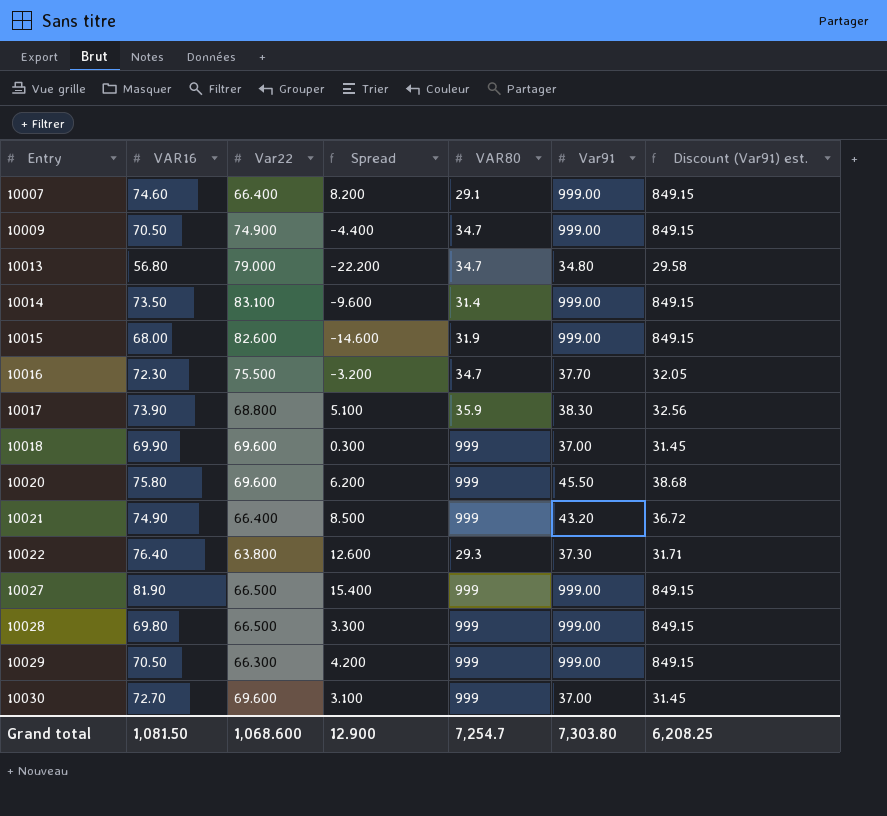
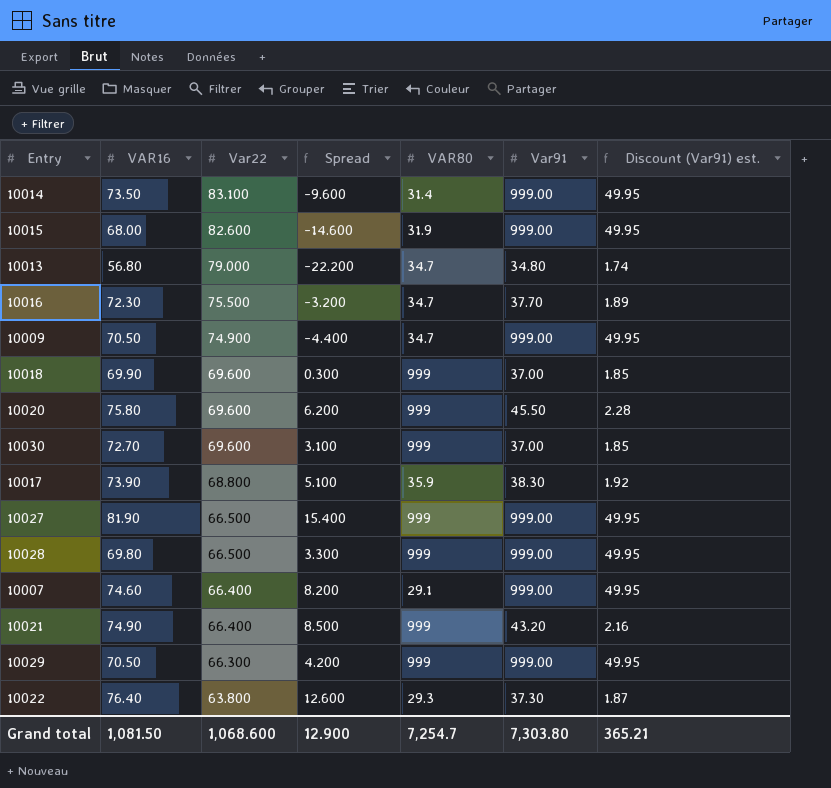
row order: Entry ascending -> Var22 descending
column Discount (Var91) est. | formula: [Var91] * 0.85 -> [Var91] * 0.05
Grand total | Discount (Var91) est.: 6,208.25 -> 365.21

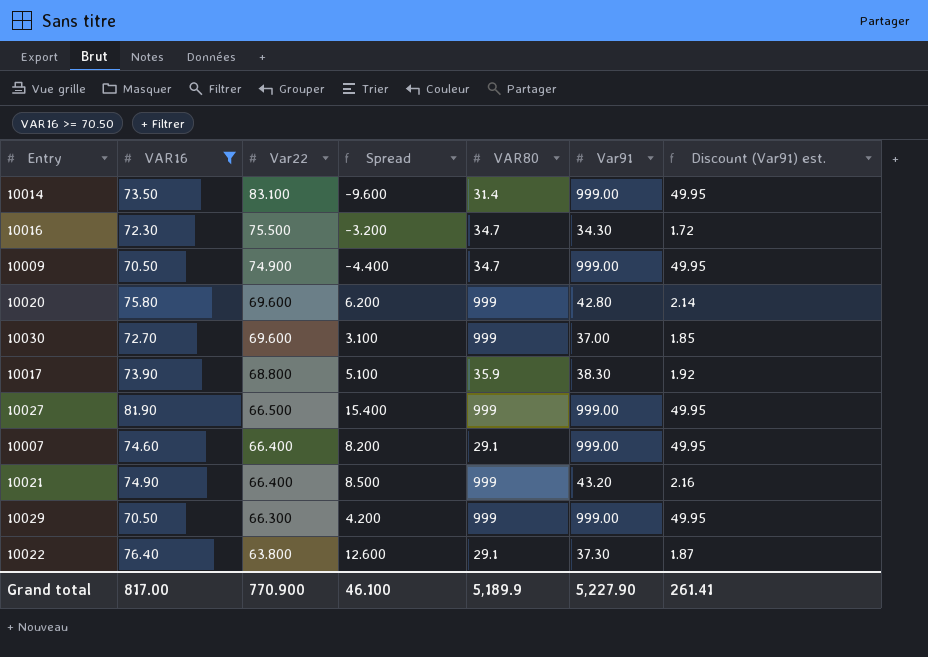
filter: none -> VAR16 >= 70.50
10016 | Var91: 37.70 -> 34.30
10016 | Discount (Var91) est.: 1.89 -> 1.72
10020 | Var91: 45.50 -> 42.80
10020 | Discount (Var91) est.: 2.28 -> 2.14
10022 | VAR80: 29.3 -> 29.1
Grand total | VAR16: 1,081.50 -> 817.00
Grand total | Var22: 1,068.600 -> 770.900
Grand total | Spread: 12.900 -> 46.100
Grand total | VAR80: 7,254.7 -> 5,189.9
Grand total | Var91: 7,303.80 -> 5,227.90
Grand total | Discount (Var91) est.: 365.21 -> 261.41

